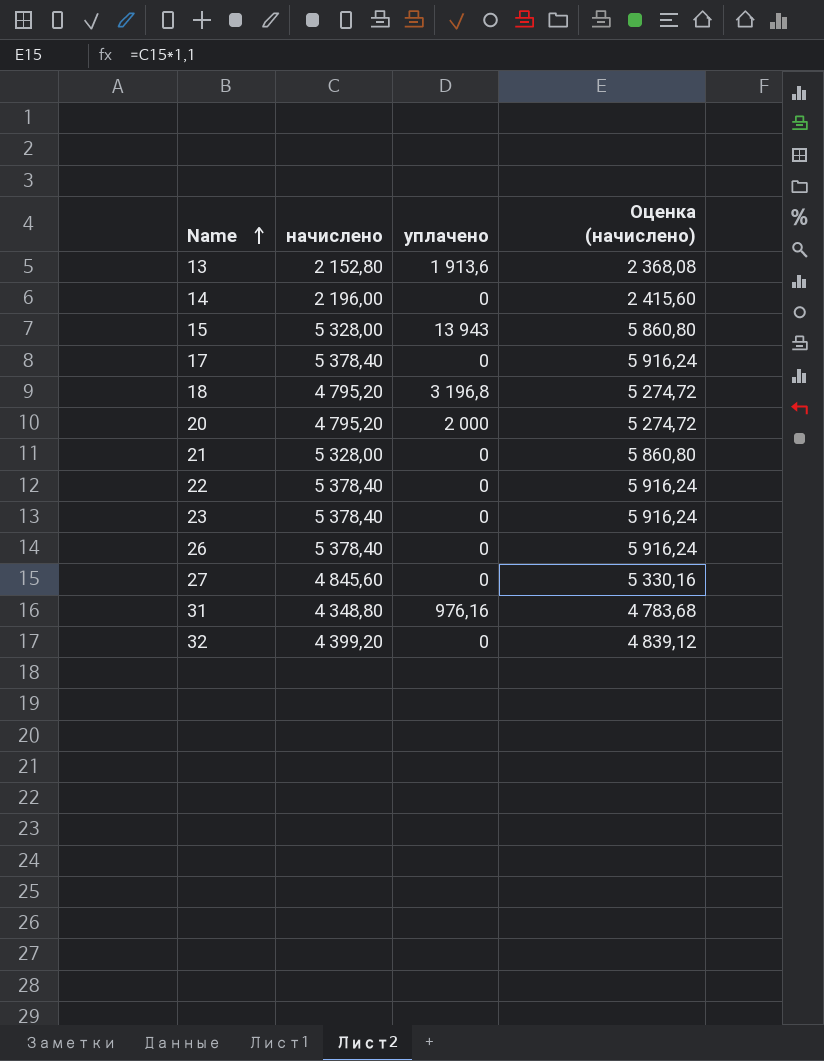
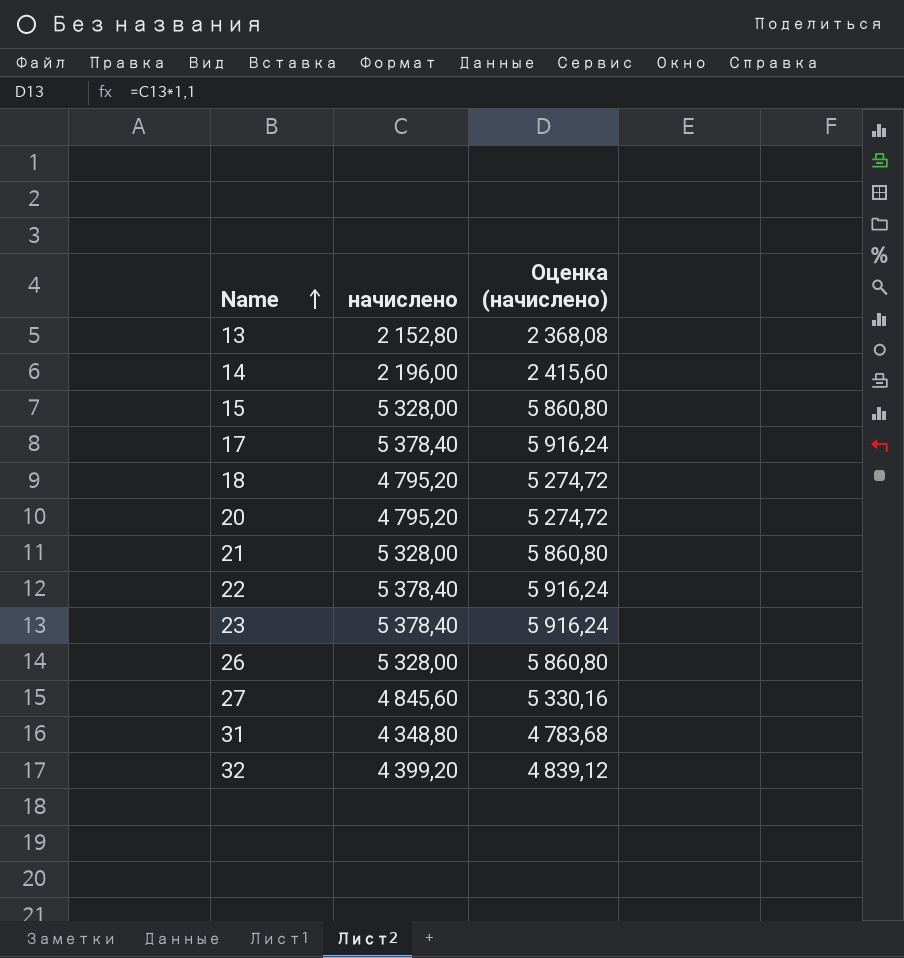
column уплачено | position: 3 -> none
26 | начислено: 5 378,40 -> 5 328,00
26 | Оценка (начислено): 5 916,24 -> 5 860,80

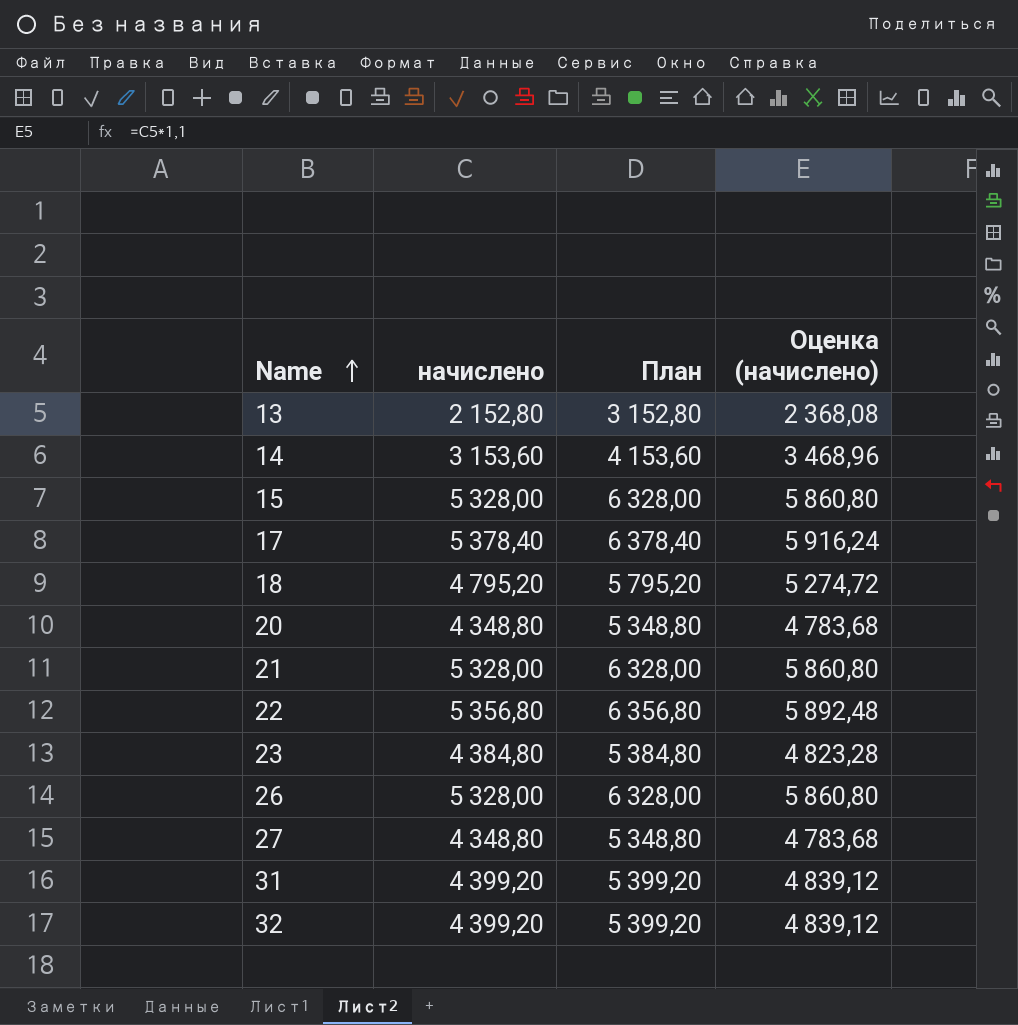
column План | formula: none -> [начислено] + 1000
14 | начислено: 2 196,00 -> 3 153,60
14 | Оценка (начислено): 2 415,60 -> 3 468,96
20 | начислено: 4 795,20 -> 4 348,80
20 | Оценка (начислено): 5 274,72 -> 4 783,68
22 | начислено: 5 378,40 -> 5 356,80
22 | Оценка (начислено): 5 916,24 -> 5 892,48
23 | начислено: 5 378,40 -> 4 384,80
23 | Оценка (начислено): 5 916,24 -> 4 823,28
27 | начислено: 4 845,60 -> 4 348,80
27 | Оценка (начислено): 5 330,16 -> 4 783,68
31 | начислено: 4 348,80 -> 4 399,20
31 | Оценка (начислено): 4 783,68 -> 4 839,12

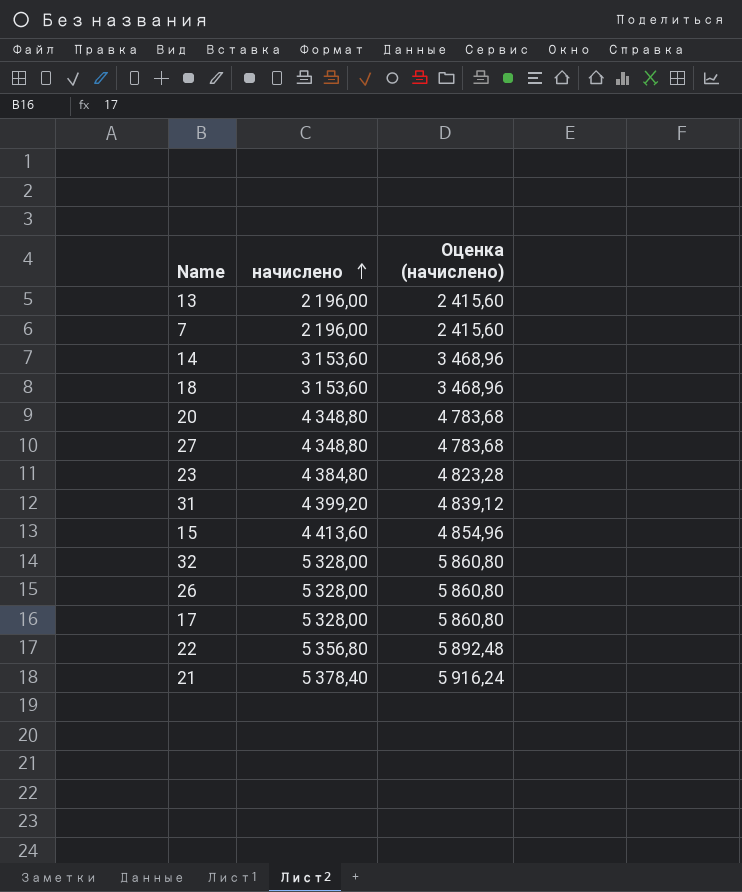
row order: Name ascending -> начислено ascending
column План | formula: [начислено] + 1000 -> none
13 | начислено: 2 152,80 -> 2 196,00
13 | Оценка (начислено): 2 368,08 -> 2 415,60
row 7: none -> 2 196,00 | 2 415,60
18 | начислено: 4 795,20 -> 3 153,60
18 | Оценка (начислено): 5 274,72 -> 3 468,96
15 | начислено: 5 328,00 -> 4 413,60
15 | Оценка (начислено): 5 860,80 -> 4 854,96
32 | начислено: 4 399,20 -> 5 328,00
32 | Оценка (начислено): 4 839,12 -> 5 860,80
17 | начислено: 5 378,40 -> 5 328,00
17 | Оценка (начислено): 5 916,24 -> 5 860,80
21 | начислено: 5 328,00 -> 5 378,40
21 | Оценка (начислено): 5 860,80 -> 5 916,24

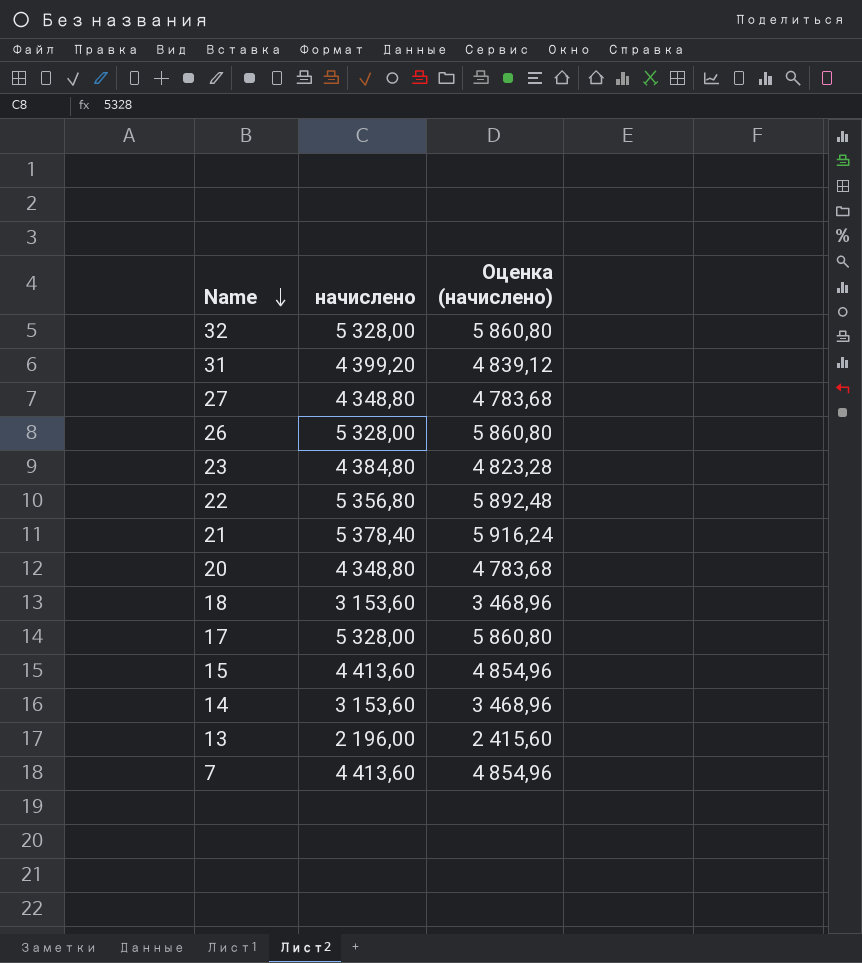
row order: начислено ascending -> Name descending
7 | начислено: 2 196,00 -> 4 413,60
7 | Оценка (начислено): 2 415,60 -> 4 854,96

